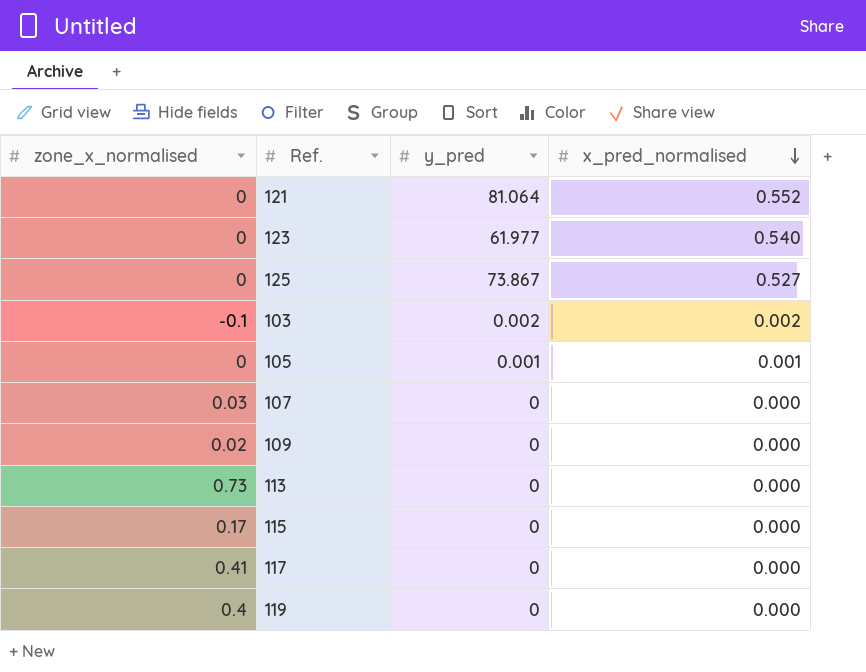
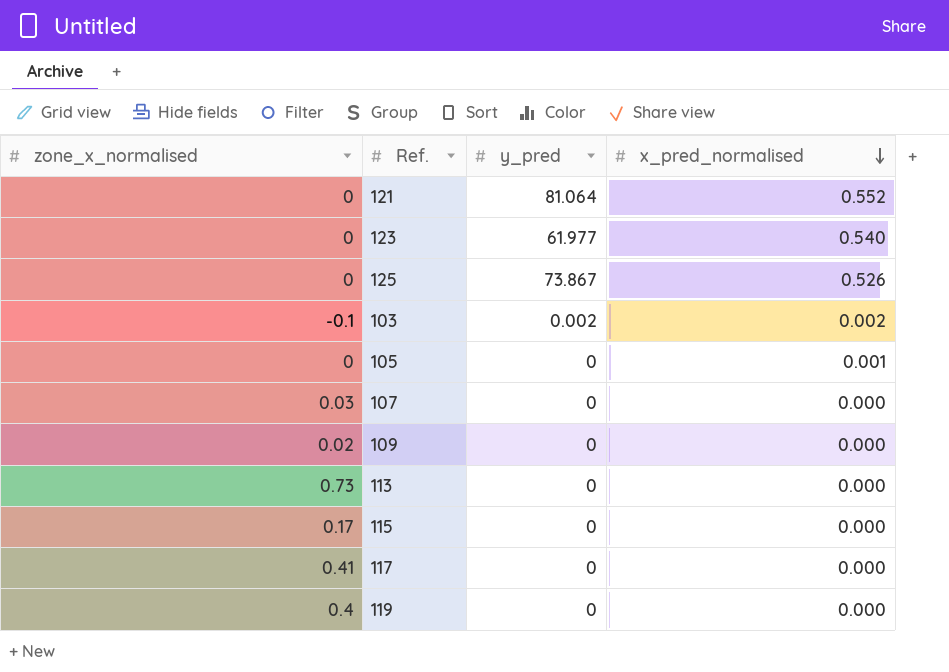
125 | x_pred_normalised: 0.527 -> 0.526
105 | y_pred: 0.001 -> 0

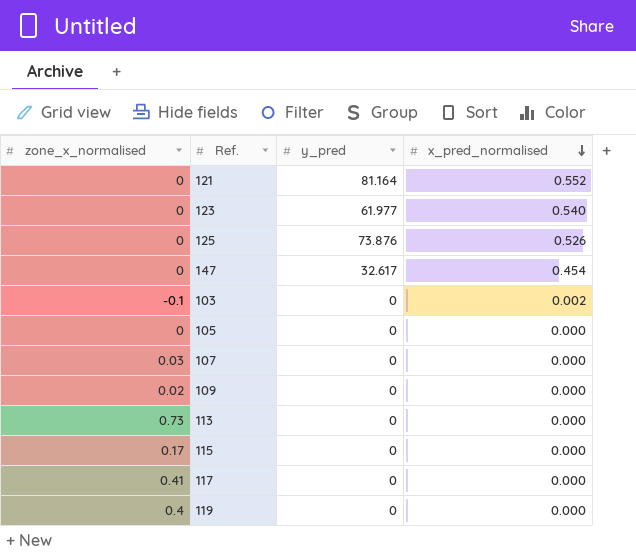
121 | y_pred: 81.064 -> 81.164
125 | y_pred: 73.867 -> 73.876
row 147: none -> 0 | 32.617 | 0.454
103 | y_pred: 0.002 -> 0
105 | x_pred_normalised: 0.001 -> 0.000

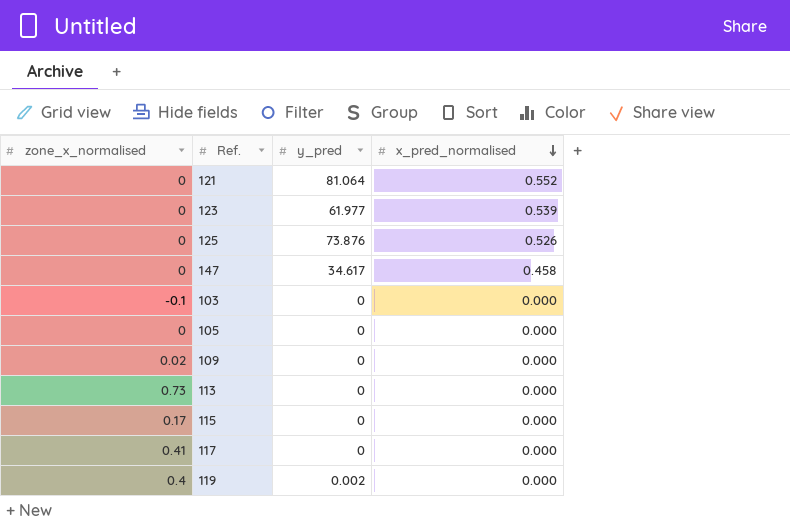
row 107: 0.03 | 0 | 0.000 -> none
121 | y_pred: 81.164 -> 81.064
123 | x_pred_normalised: 0.540 -> 0.539
147 | y_pred: 32.617 -> 34.617
147 | x_pred_normalised: 0.454 -> 0.458
103 | x_pred_normalised: 0.002 -> 0.000
119 | y_pred: 0 -> 0.002

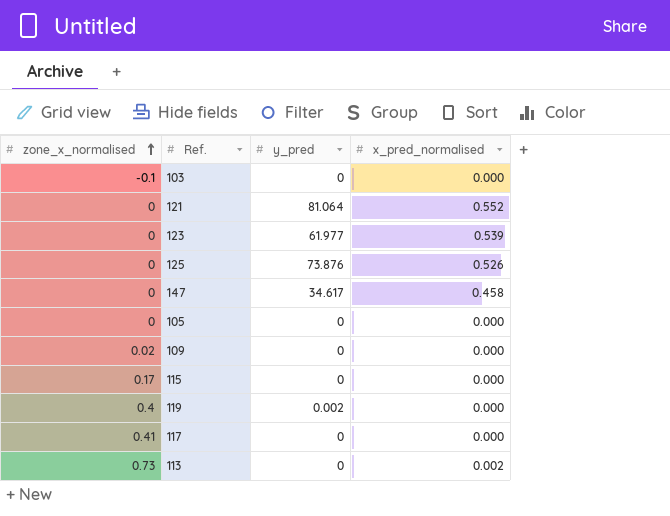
row order: x_pred_normalised descending -> zone_x_normalised ascending
113 | x_pred_normalised: 0.000 -> 0.002

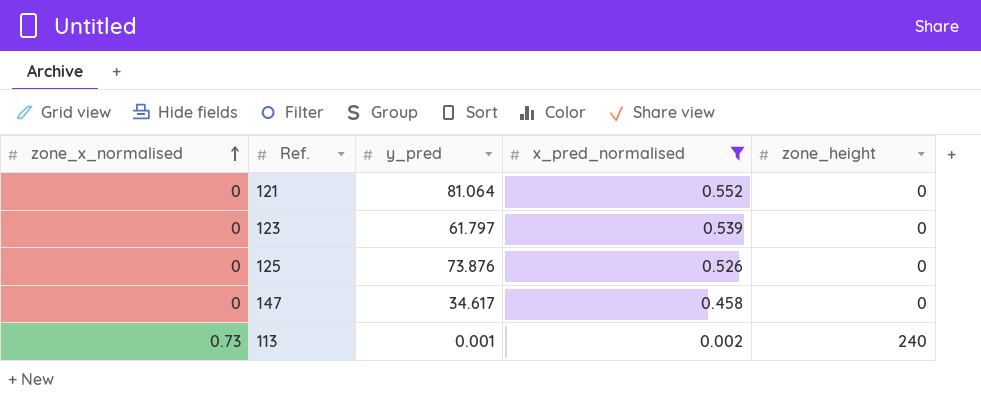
filter: none -> x_pred_normalised != 0.000
column zone_height | position: none -> 5
123 | y_pred: 61.977 -> 61.797
113 | y_pred: 0 -> 0.001

